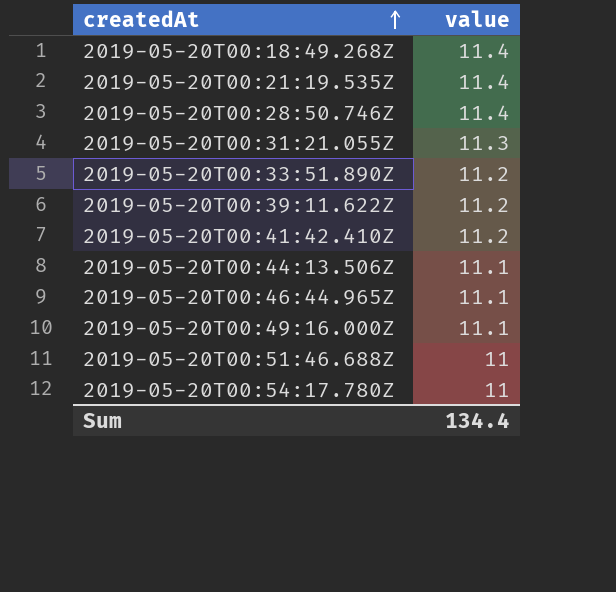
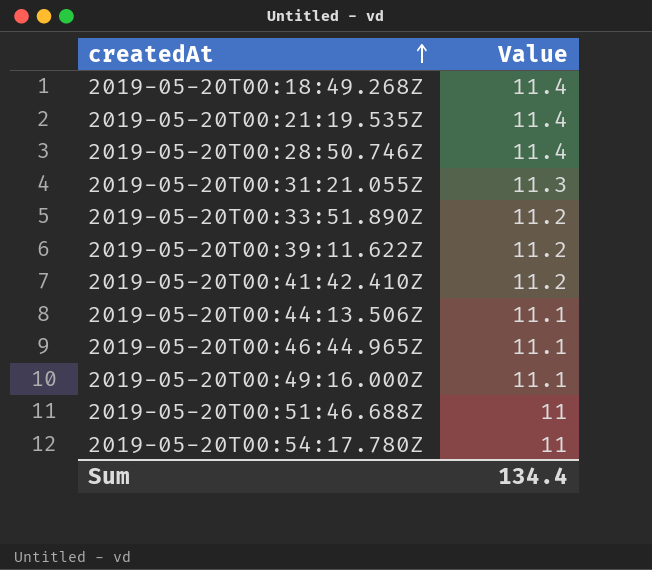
column name: value -> Value

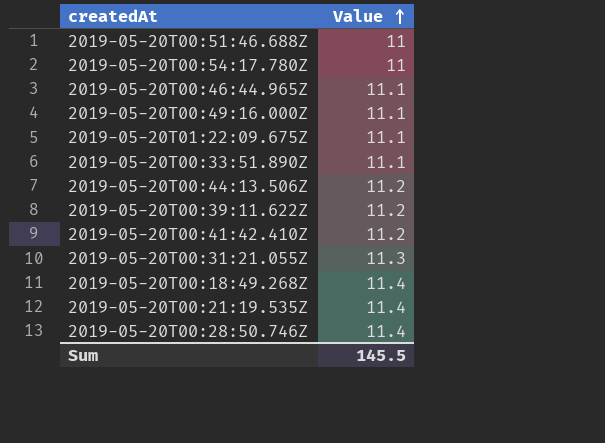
row order: createdAt ascending -> Value ascending
row 2019-05-20T01:22:09.675Z: none -> 11.1
2019-05-20T00:33:51.890Z | Value: 11.2 -> 11.1
2019-05-20T00:44:13.506Z | Value: 11.1 -> 11.2
Sum | Value: 134.4 -> 145.5

